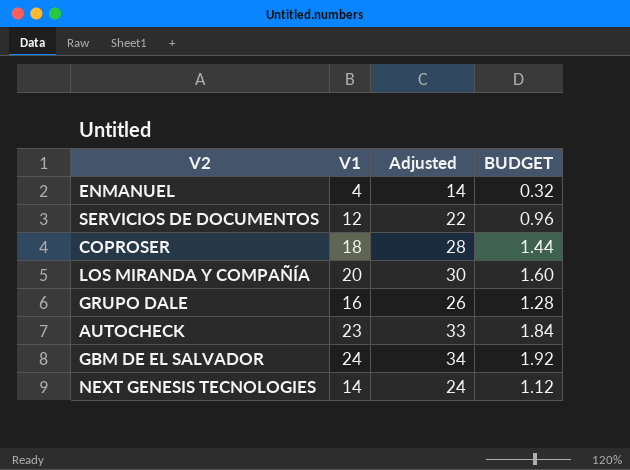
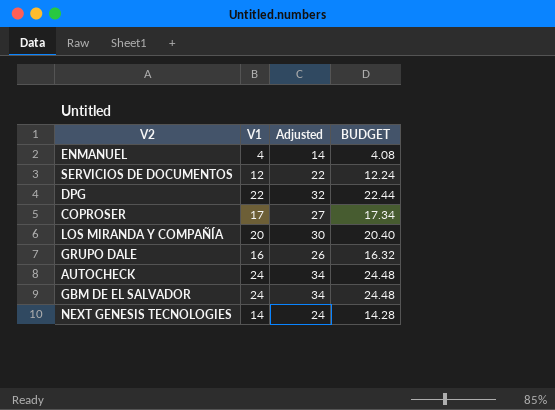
column BUDGET | formula: [V1] * 0.08 -> [V1] * 1.02
row DPG: none -> 22 | 32 | 22.44
COPROSER | V1: 18 -> 17
COPROSER | Adjusted: 28 -> 27
AUTOCHECK | V1: 23 -> 24
AUTOCHECK | Adjusted: 33 -> 34

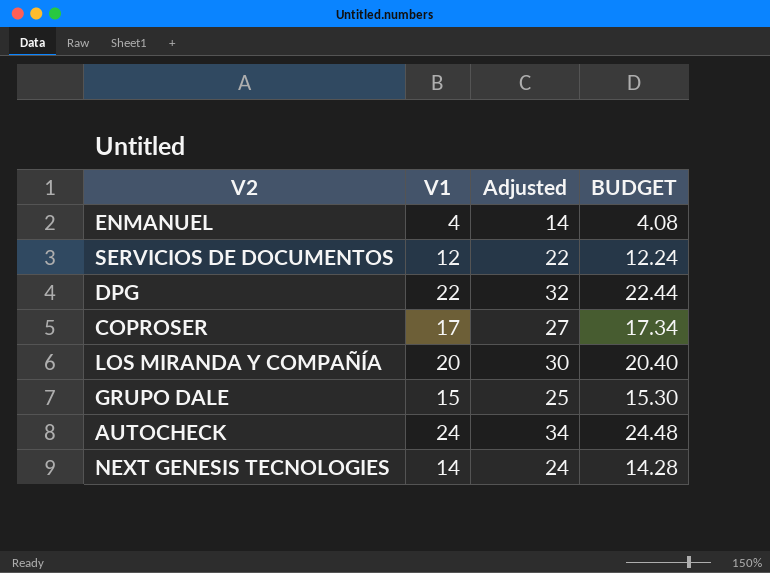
row GBM DE EL SALVADOR: 24 | 34 | 24.48 -> none
GRUPO DALE | V1: 16 -> 15
GRUPO DALE | Adjusted: 26 -> 25
GRUPO DALE | BUDGET: 16.32 -> 15.30

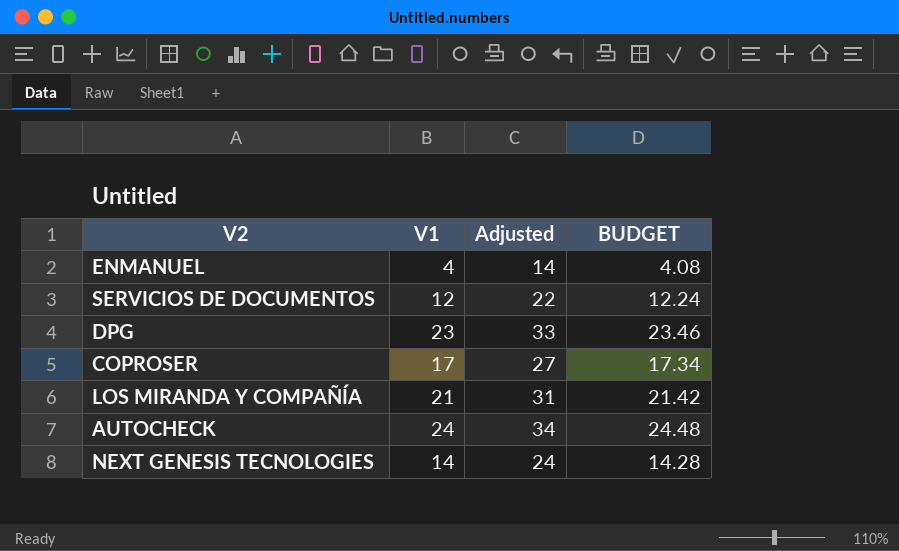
row GRUPO DALE: 15 | 25 | 15.30 -> none
DPG | V1: 22 -> 23
DPG | Adjusted: 32 -> 33
DPG | BUDGET: 22.44 -> 23.46
LOS MIRANDA Y COMPAÑÍA | V1: 20 -> 21
LOS MIRANDA Y COMPAÑÍA | Adjusted: 30 -> 31
LOS MIRANDA Y COMPAÑÍA | BUDGET: 20.40 -> 21.42

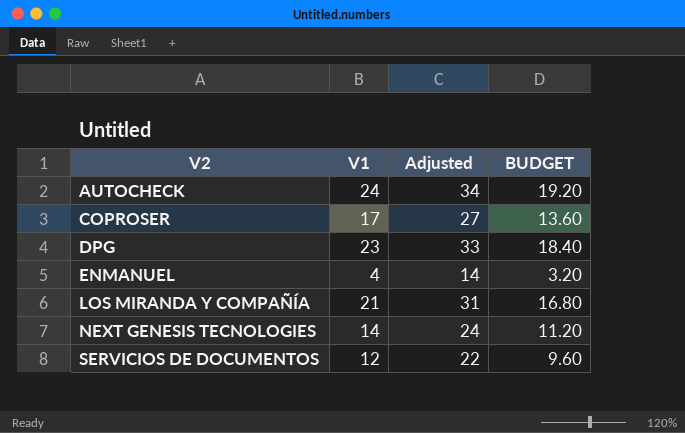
row order: none -> V2 ascending
column BUDGET | formula: [V1] * 1.02 -> [V1] * 0.8

